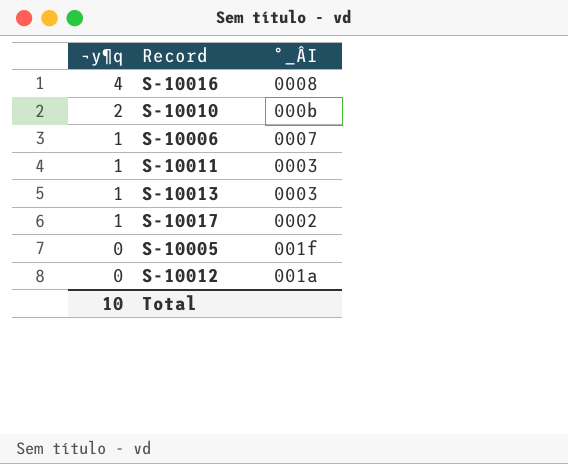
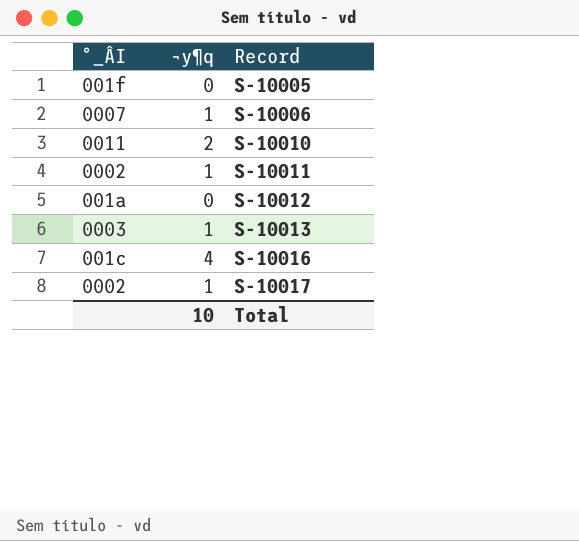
row order: ¬y¶q descending -> Record ascending
column °_ÂI | position: 3 -> 1
S-10010 | °_ÂI: 000b -> 0011
S-10011 | °_ÂI: 0003 -> 0002
S-10016 | °_ÂI: 0008 -> 001c

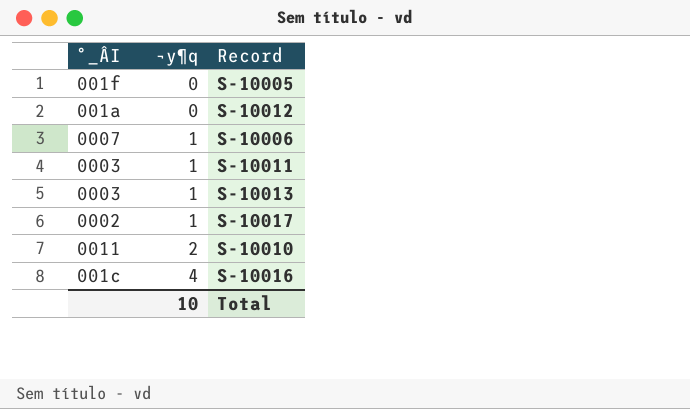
row order: Record ascending -> ¬y¶q ascending
S-10011 | °_ÂI: 0002 -> 0003

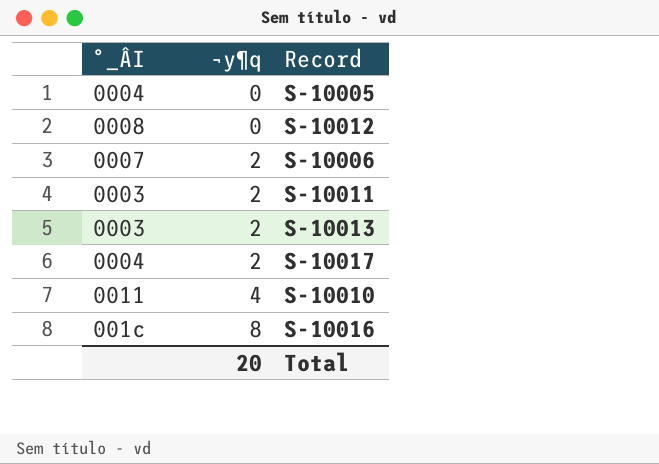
S-10005 | °_ÂI: 001f -> 0004
S-10012 | °_ÂI: 001a -> 0008
S-10006 | ¬y¶q: 1 -> 2
S-10011 | ¬y¶q: 1 -> 2
S-10013 | ¬y¶q: 1 -> 2
S-10017 | °_ÂI: 0002 -> 0004
S-10017 | ¬y¶q: 1 -> 2
S-10010 | ¬y¶q: 2 -> 4
S-10016 | ¬y¶q: 4 -> 8
Total | ¬y¶q: 10 -> 20

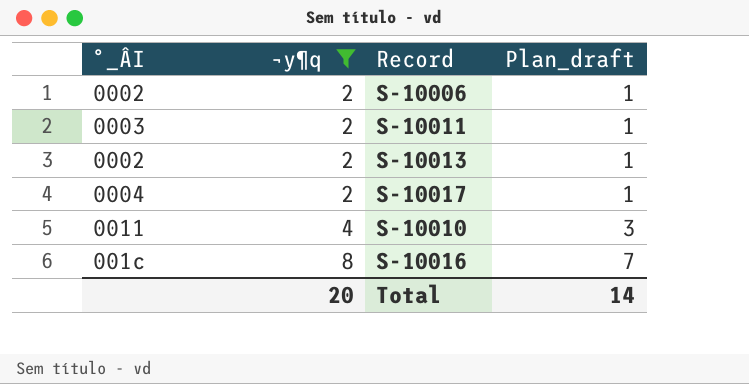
filter: none -> ¬y¶q != 0
column Plan_draft | formula: none -> [¬y¶q] - 1
S-10006 | °_ÂI: 0007 -> 0002
S-10013 | °_ÂI: 0003 -> 0002

